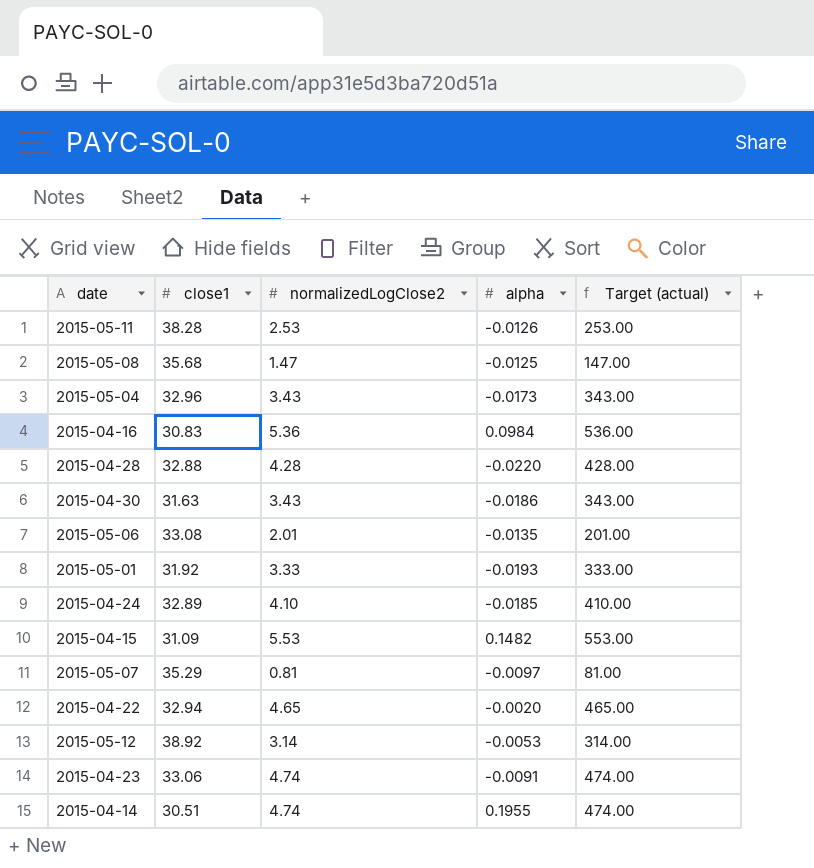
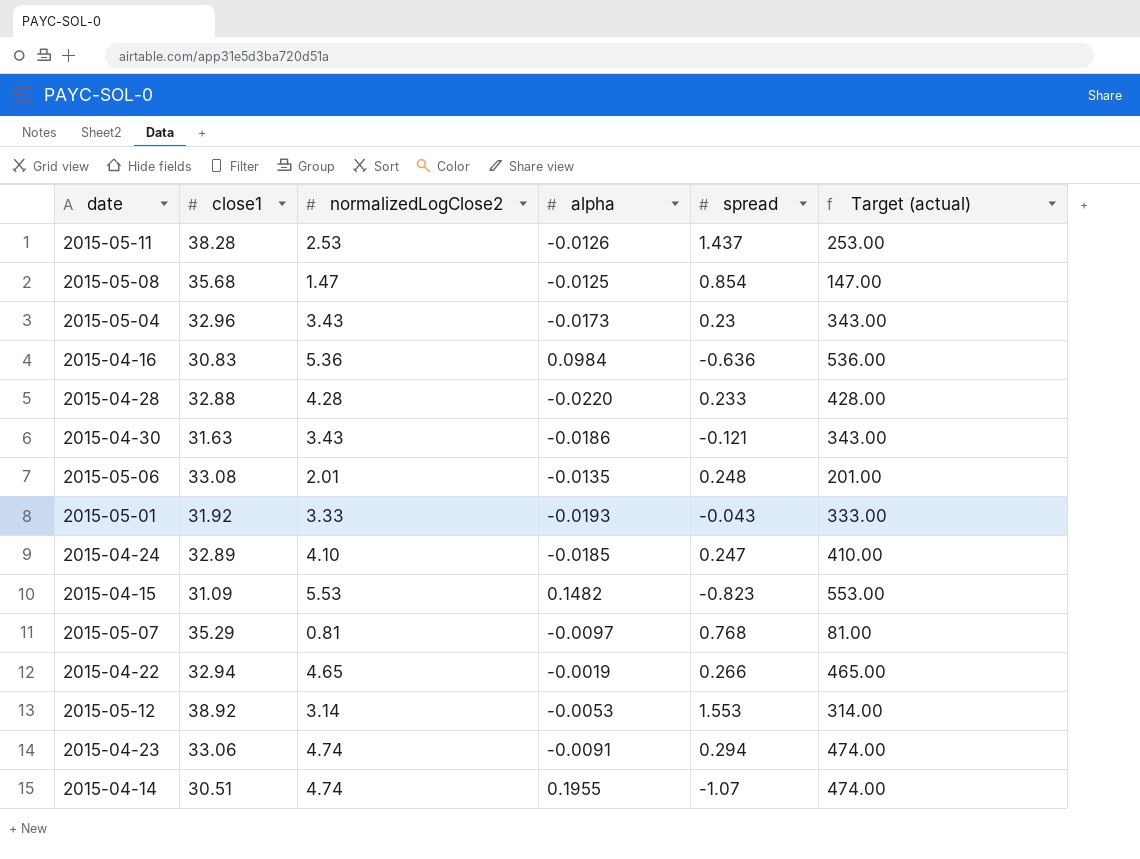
column spread | position: none -> 5
2015-04-22 | alpha: -0.0020 -> -0.0019

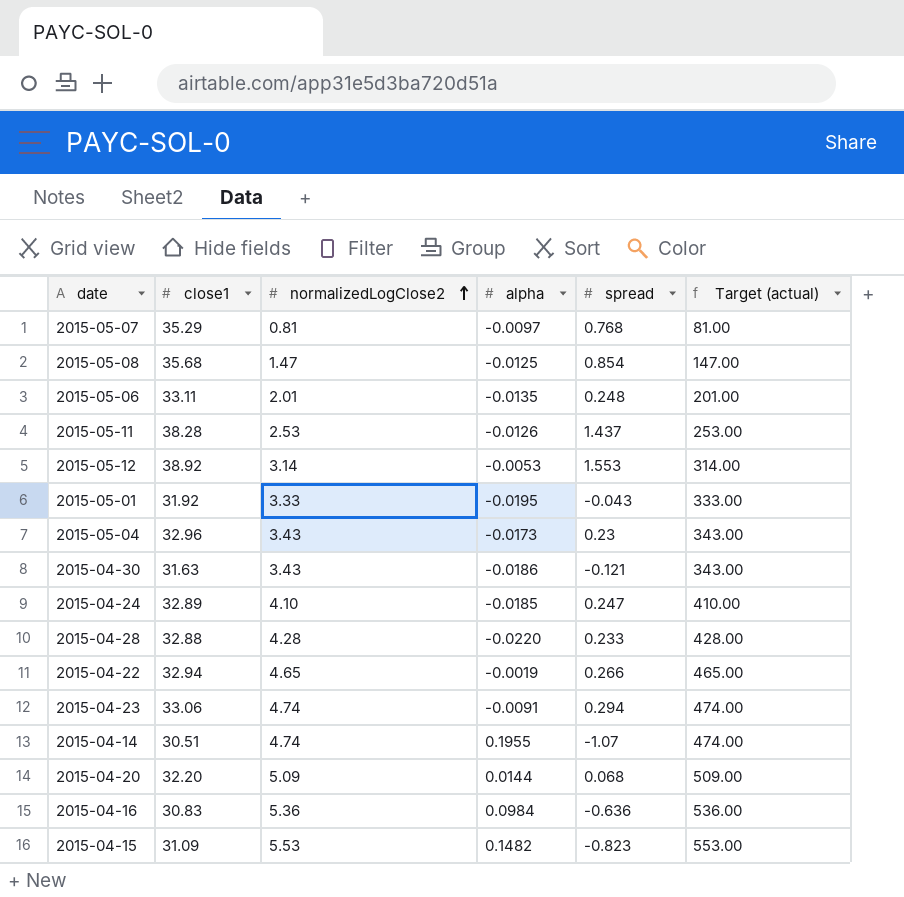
row order: none -> normalizedLogClose2 ascending
2015-05-06 | close1: 33.08 -> 33.11
2015-05-01 | alpha: -0.0193 -> -0.0195
row 2015-04-20: none -> 32.20 | 5.09 | 0.0144 | 0.068 | 509.00

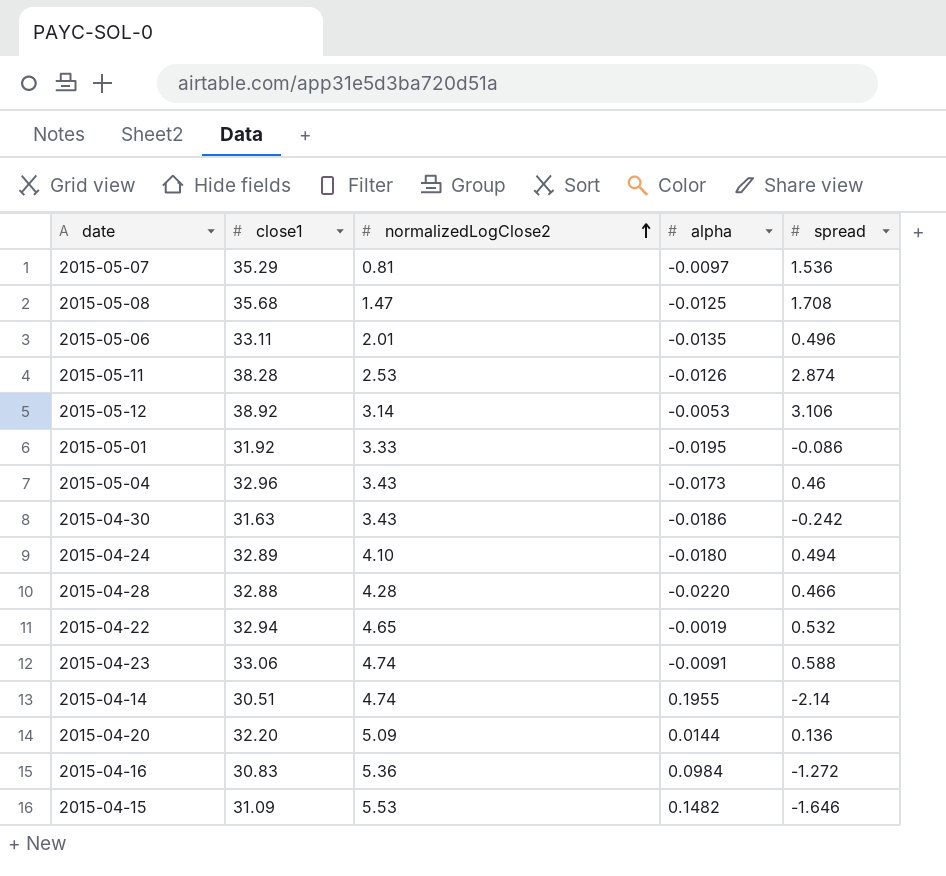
column Target (actual) | formula: [normalizedLogClose2] * 100 -> none
2015-05-07 | spread: 0.768 -> 1.536
2015-05-08 | spread: 0.854 -> 1.708
2015-05-06 | spread: 0.248 -> 0.496
2015-05-11 | spread: 1.437 -> 2.874
2015-05-12 | spread: 1.553 -> 3.106
2015-05-01 | spread: -0.043 -> -0.086
2015-05-04 | spread: 0.23 -> 0.46
2015-04-30 | spread: -0.121 -> -0.242
2015-04-24 | alpha: -0.0185 -> -0.0180
2015-04-24 | spread: 0.247 -> 0.494
2015-04-28 | spread: 0.233 -> 0.466
2015-04-22 | spread: 0.266 -> 0.532
2015-04-23 | spread: 0.294 -> 0.588
2015-04-14 | spread: -1.07 -> -2.14
2015-04-20 | spread: 0.068 -> 0.136
2015-04-16 | spread: -0.636 -> -1.272
2015-04-15 | spread: -0.823 -> -1.646

